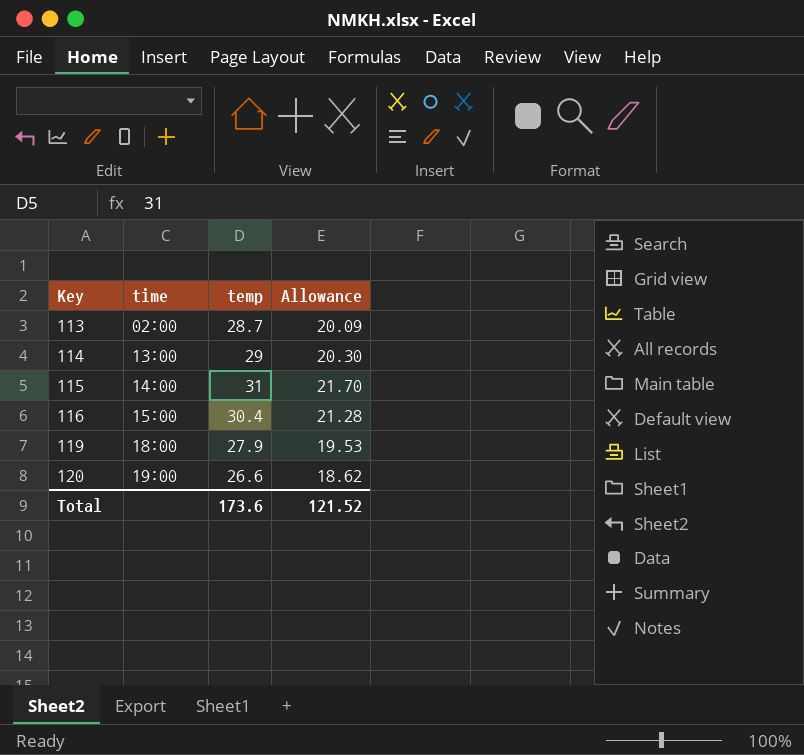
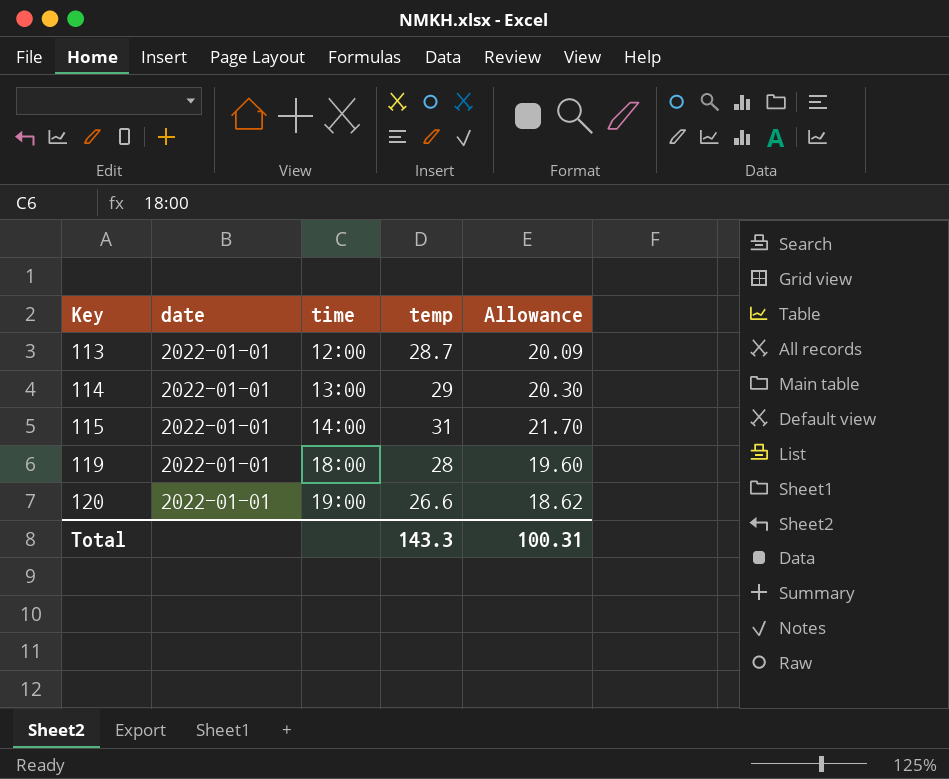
column date | position: none -> 2
row 116: 15:00 | 30.4 | 21.28 -> none
113 | time: 02:00 -> 12:00
119 | temp: 27.9 -> 28
119 | Allowance: 19.53 -> 19.60
Total | temp: 173.6 -> 143.3
Total | Allowance: 121.52 -> 100.31

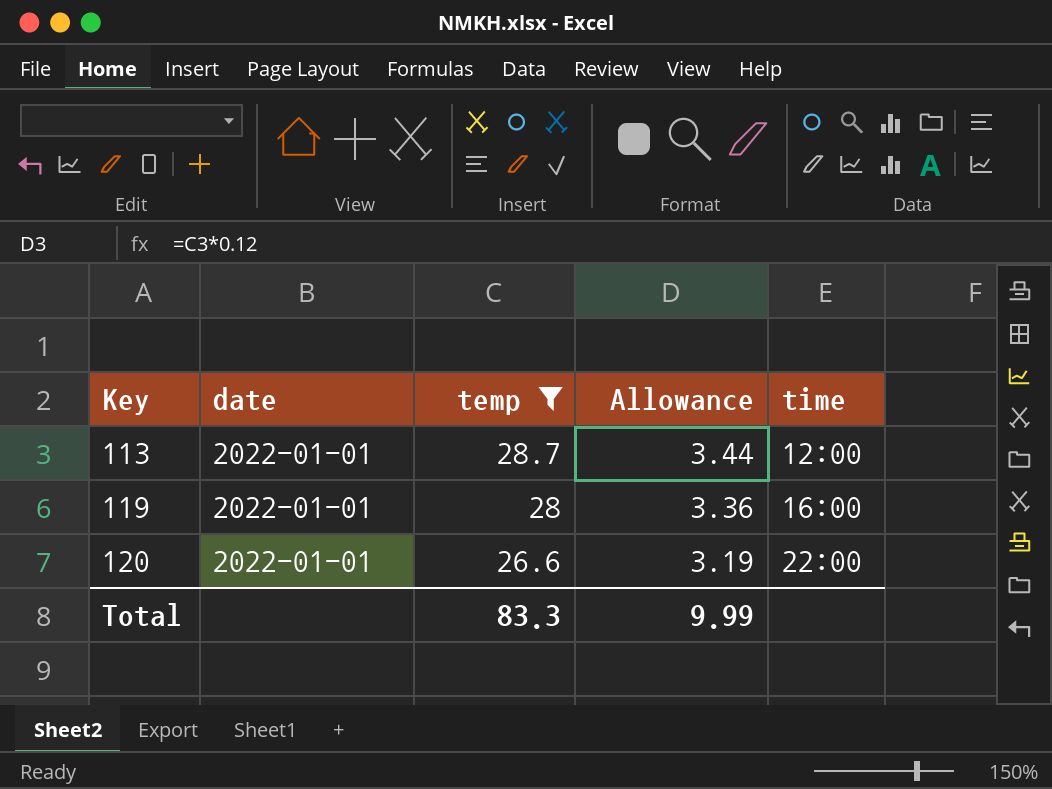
filter: none -> temp <= 28.7
column Allowance | formula: [temp] * 0.7 -> [temp] * 0.12
column time | position: 3 -> 5
119 | time: 18:00 -> 16:00
120 | time: 19:00 -> 22:00
Total | temp: 143.3 -> 83.3
Total | Allowance: 100.31 -> 9.99

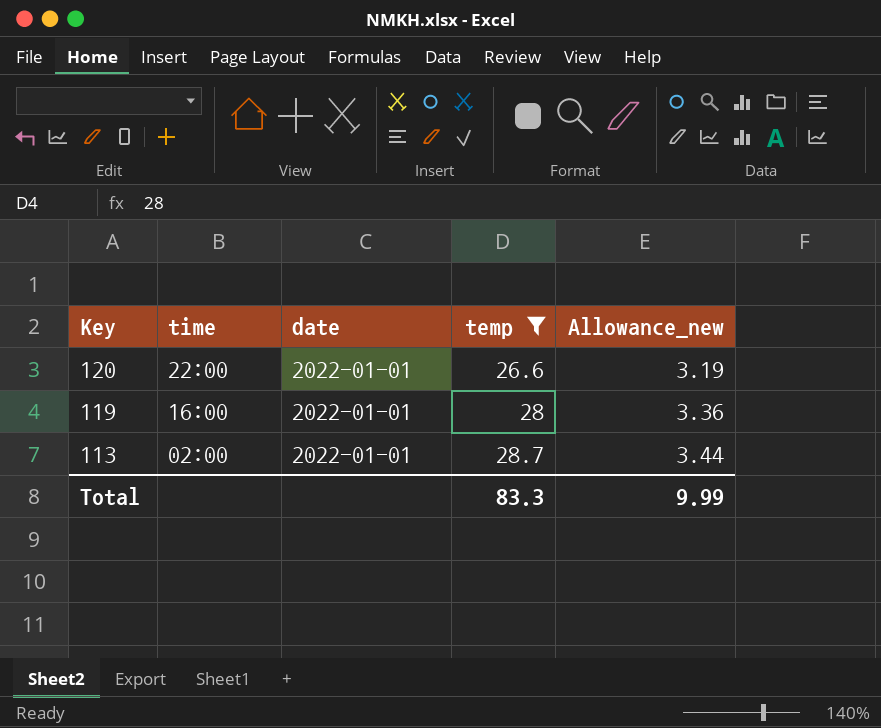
row order: Key ascending -> Key descending
column time | position: 5 -> 2
column name: Allowance -> Allowance_new
113 | time: 12:00 -> 02:00

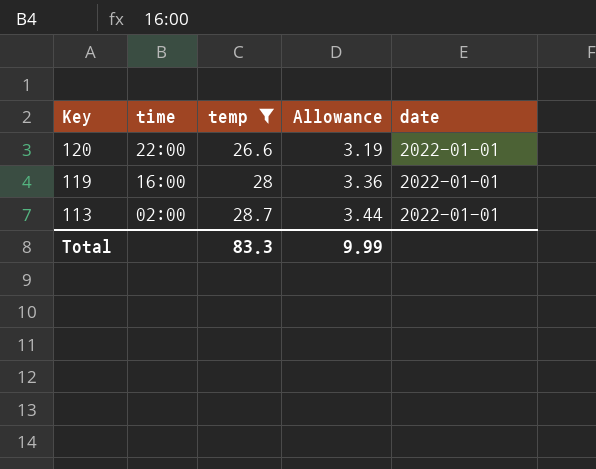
column name: Allowance_new -> Allowance
column date | position: 3 -> 5

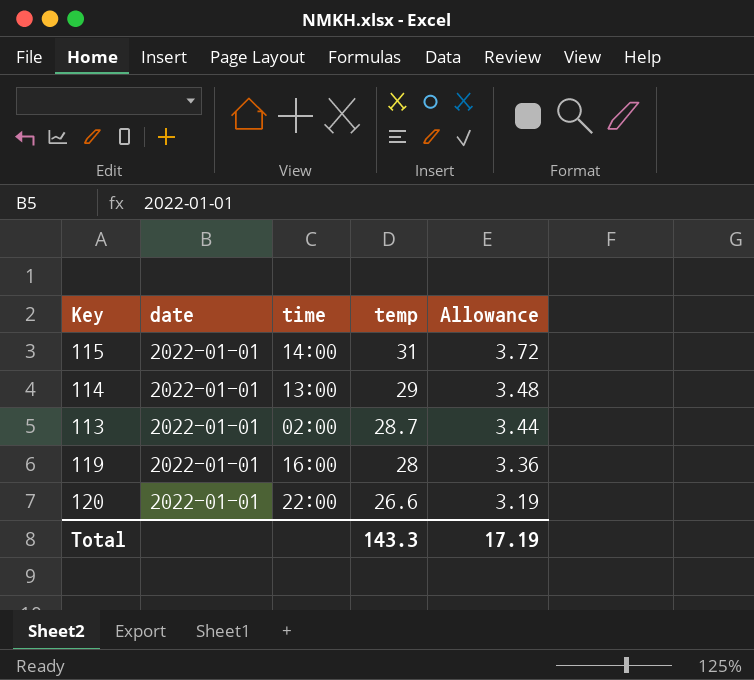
filter: temp <= 28.7 -> none
row order: Key descending -> temp descending
column date | position: 5 -> 2
Total | temp: 83.3 -> 143.3
Total | Allowance: 9.99 -> 17.19

